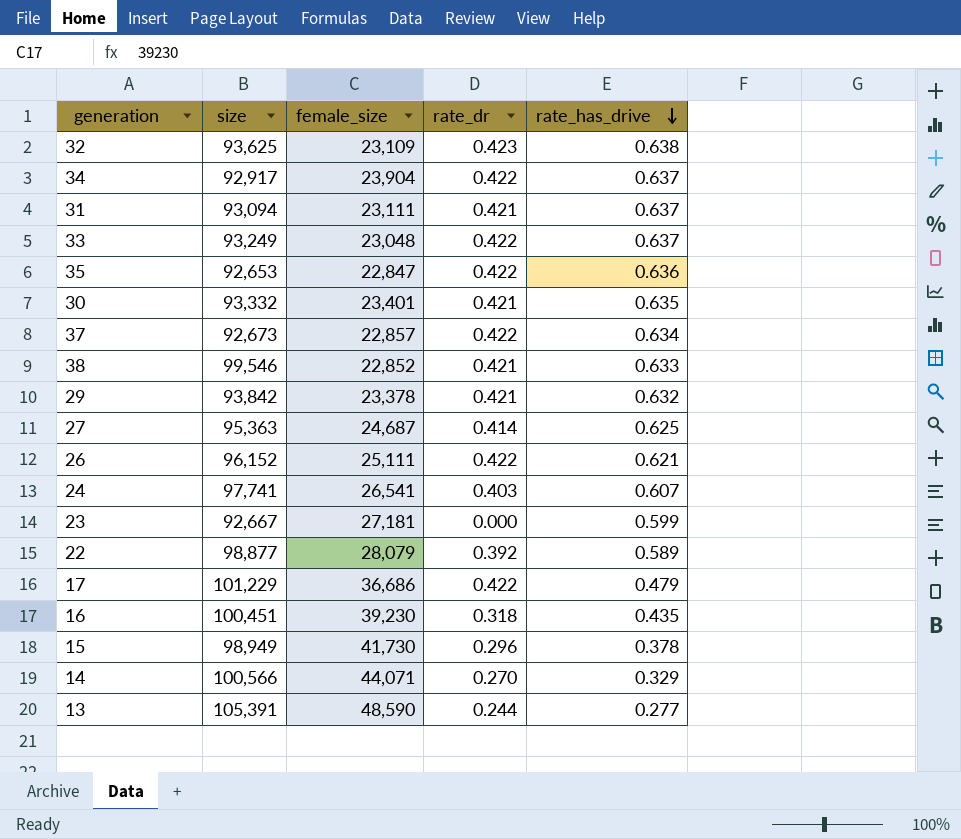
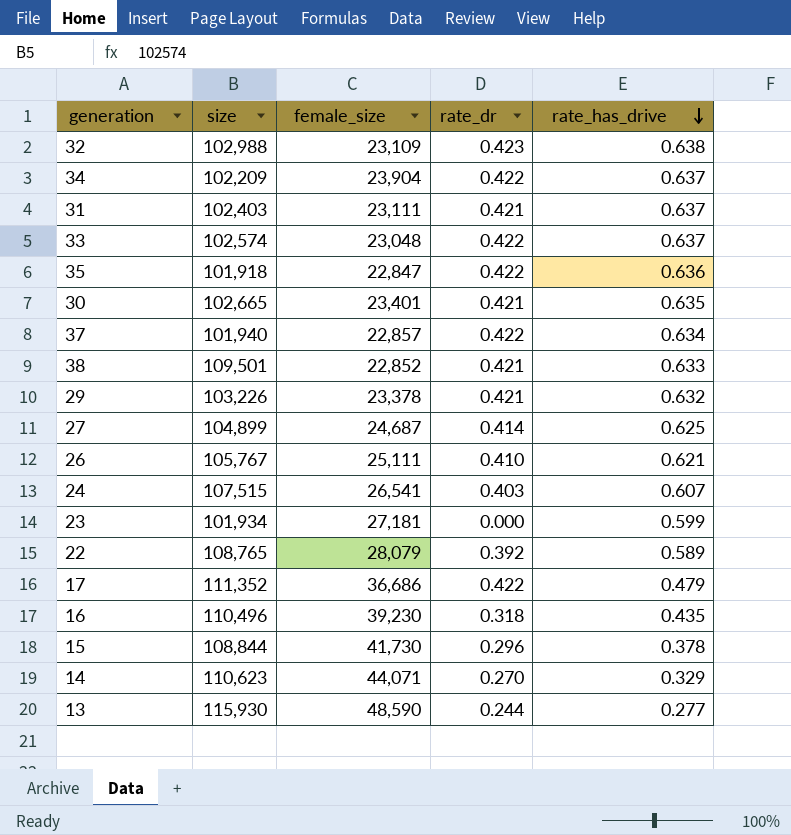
32 | size: 93,625 -> 102,988
34 | size: 92,917 -> 102,209
31 | size: 93,094 -> 102,403
33 | size: 93,249 -> 102,574
35 | size: 92,653 -> 101,918
30 | size: 93,332 -> 102,665
37 | size: 92,673 -> 101,940
38 | size: 99,546 -> 109,501
29 | size: 93,842 -> 103,226
27 | size: 95,363 -> 104,899
26 | size: 96,152 -> 105,767
26 | rate_dr: 0.422 -> 0.410
24 | size: 97,741 -> 107,515
23 | size: 92,667 -> 101,934
22 | size: 98,877 -> 108,765
17 | size: 101,229 -> 111,352
16 | size: 100,451 -> 110,496
15 | size: 98,949 -> 108,844
14 | size: 100,566 -> 110,623
13 | size: 105,391 -> 115,930

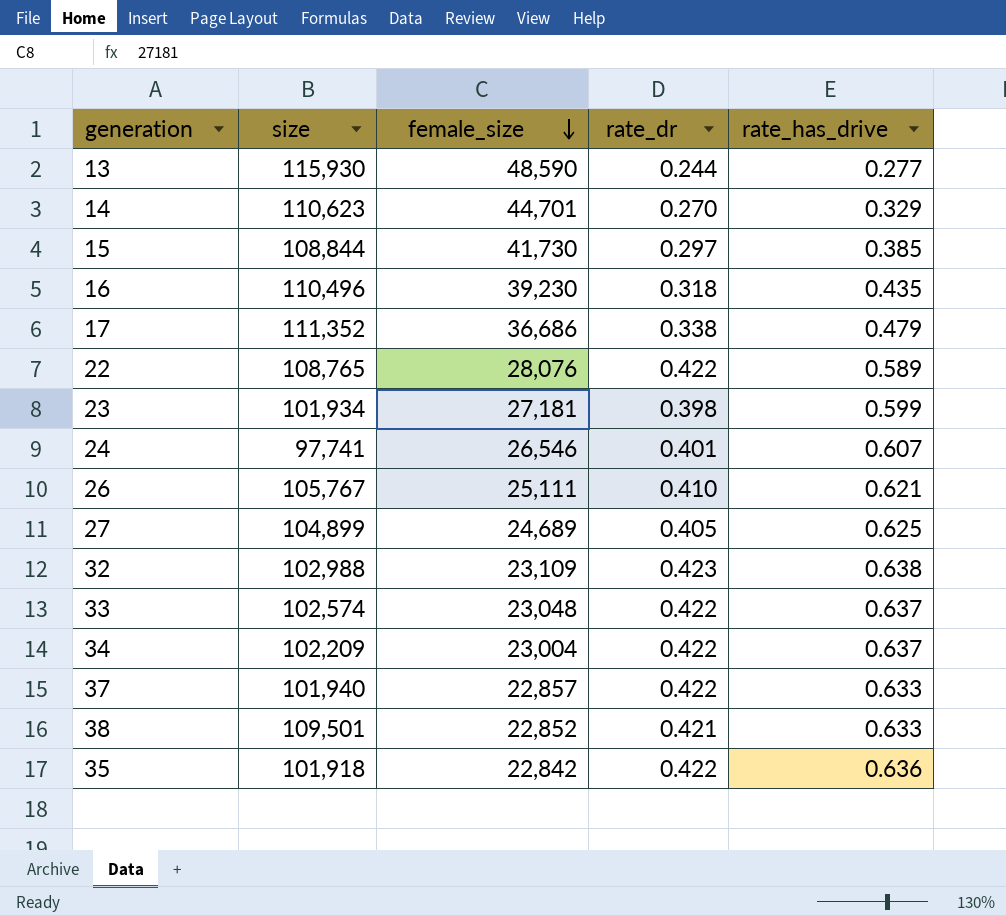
row order: rate_has_drive descending -> female_size descending
row 31: 102,403 | 23,111 | 0.421 | 0.637 -> none
row 30: 102,665 | 23,401 | 0.421 | 0.635 -> none
row 29: 103,226 | 23,378 | 0.421 | 0.632 -> none
14 | female_size: 44,071 -> 44,701
15 | rate_dr: 0.296 -> 0.297
15 | rate_has_drive: 0.378 -> 0.385
17 | rate_dr: 0.422 -> 0.338
22 | female_size: 28,079 -> 28,076
22 | rate_dr: 0.392 -> 0.422
23 | rate_dr: 0.000 -> 0.398
24 | size: 107,515 -> 97,741
24 | female_size: 26,541 -> 26,546
24 | rate_dr: 0.403 -> 0.401
27 | female_size: 24,687 -> 24,689
27 | rate_dr: 0.414 -> 0.405
34 | female_size: 23,904 -> 23,004
37 | rate_has_drive: 0.634 -> 0.633
35 | female_size: 22,847 -> 22,842

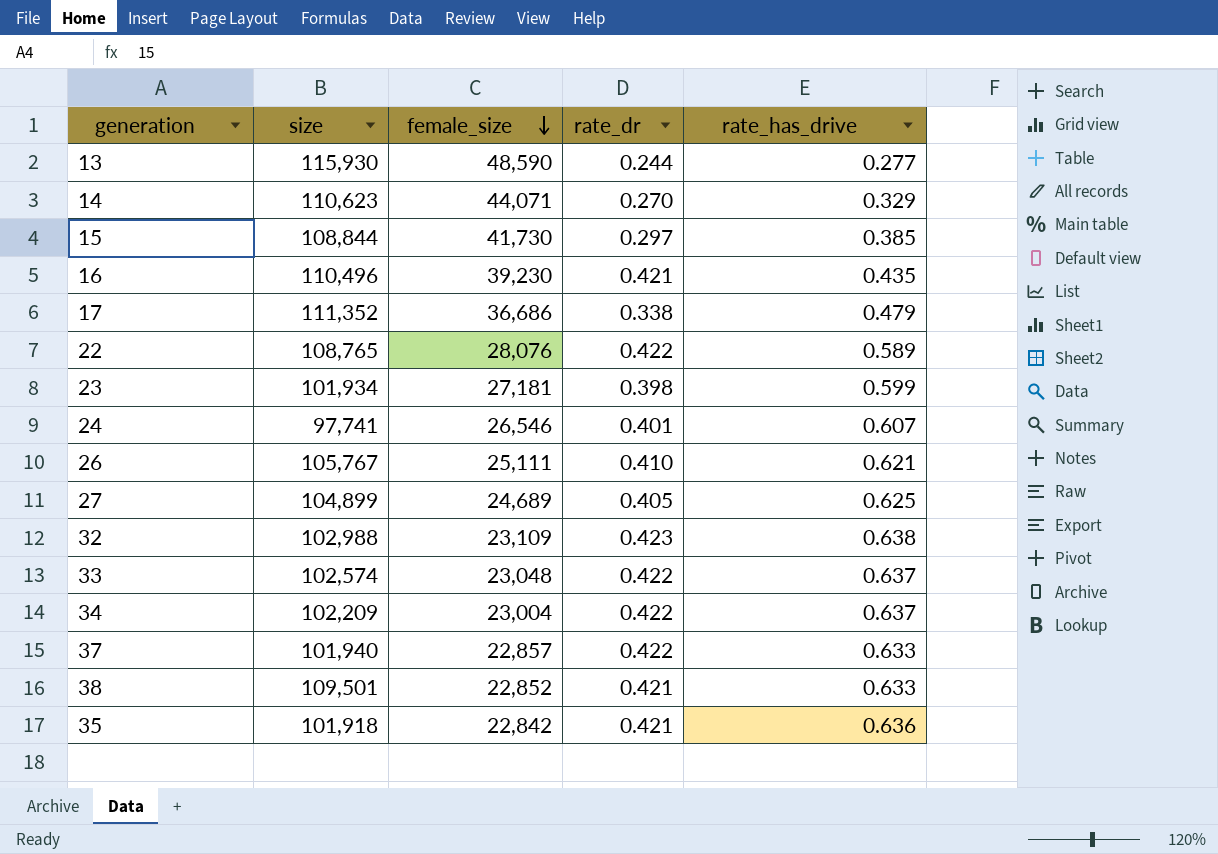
14 | female_size: 44,701 -> 44,071
16 | rate_dr: 0.318 -> 0.421
35 | rate_dr: 0.422 -> 0.421

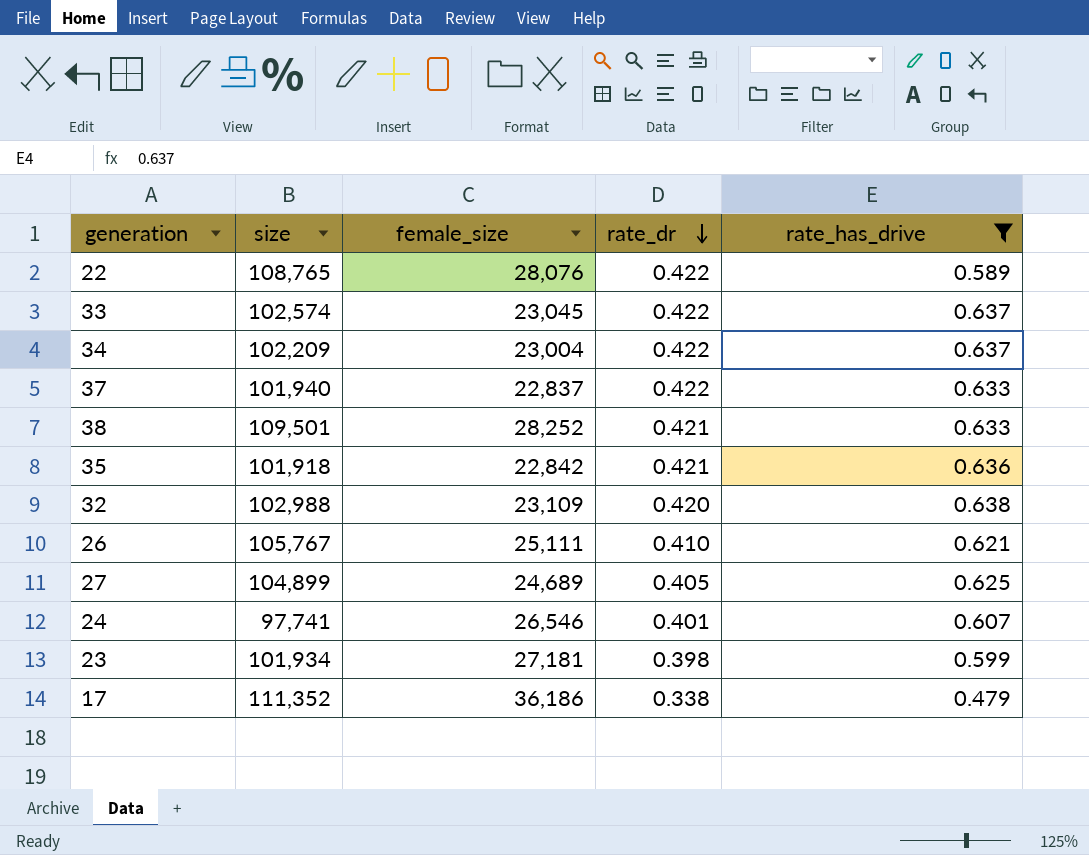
filter: none -> rate_has_drive >= 0.479
row order: female_size descending -> rate_dr descending
33 | female_size: 23,048 -> 23,045
37 | female_size: 22,857 -> 22,837
38 | female_size: 22,852 -> 28,252
32 | rate_dr: 0.423 -> 0.420
17 | female_size: 36,686 -> 36,186

